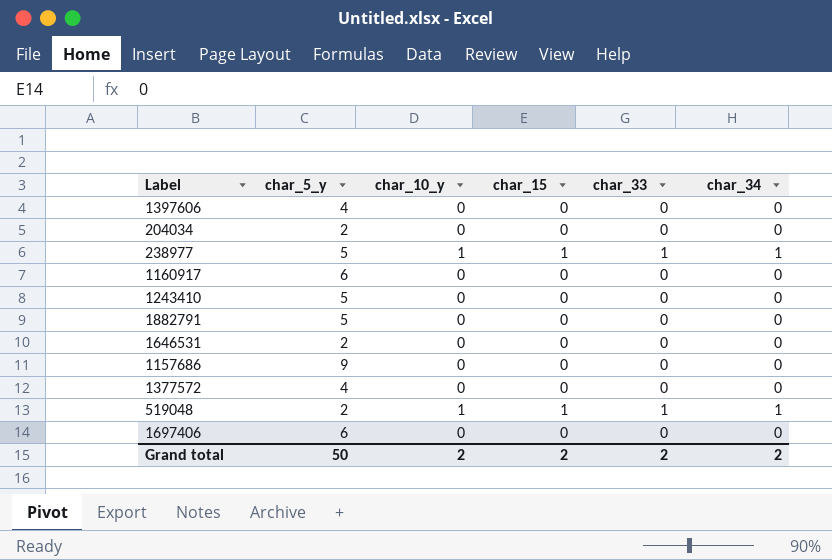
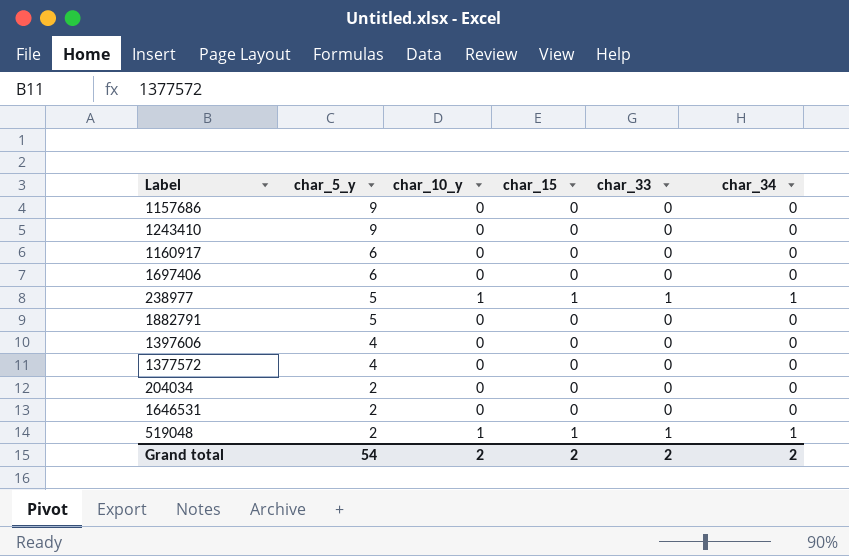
row order: none -> char_5_y descending
1243410 | char_5_y: 5 -> 9
Grand total | char_5_y: 50 -> 54

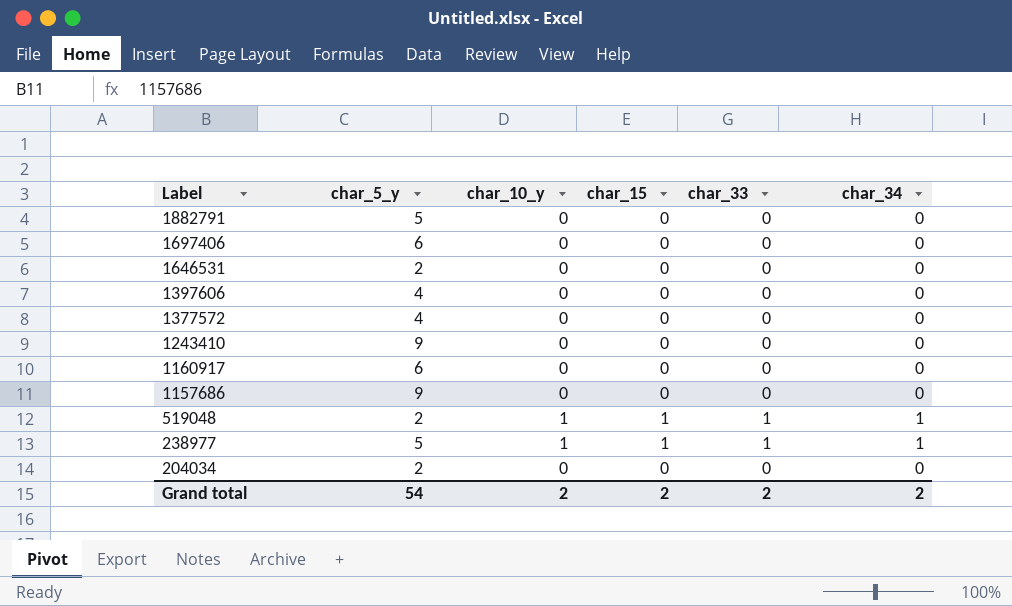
row order: char_5_y descending -> Label descending

